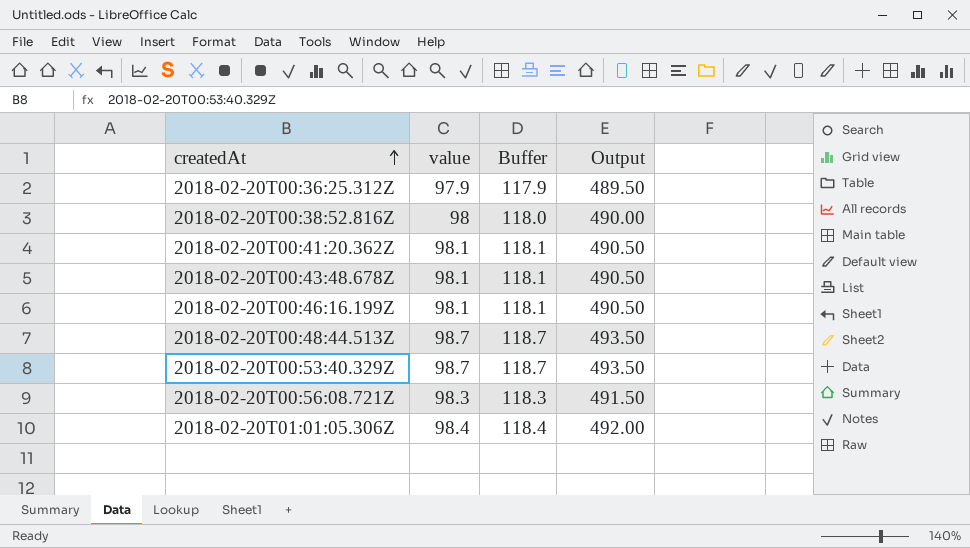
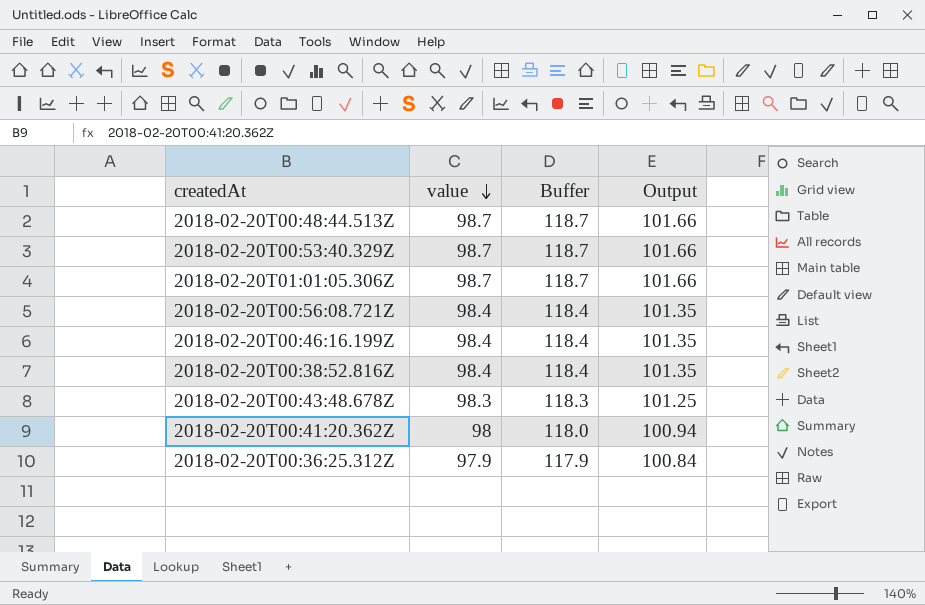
row order: createdAt ascending -> value descending
column Output | formula: [value] * 5 -> [value] * 1.03
2018-02-20T01:01:05.306Z | value: 98.4 -> 98.7
2018-02-20T01:01:05.306Z | Buffer: 118.4 -> 118.7
2018-02-20T00:56:08.721Z | value: 98.3 -> 98.4
2018-02-20T00:56:08.721Z | Buffer: 118.3 -> 118.4
2018-02-20T00:46:16.199Z | value: 98.1 -> 98.4
2018-02-20T00:46:16.199Z | Buffer: 118.1 -> 118.4
2018-02-20T00:38:52.816Z | value: 98 -> 98.4
2018-02-20T00:38:52.816Z | Buffer: 118.0 -> 118.4
2018-02-20T00:43:48.678Z | value: 98.1 -> 98.3
2018-02-20T00:43:48.678Z | Buffer: 118.1 -> 118.3
2018-02-20T00:41:20.362Z | value: 98.1 -> 98
2018-02-20T00:41:20.362Z | Buffer: 118.1 -> 118.0

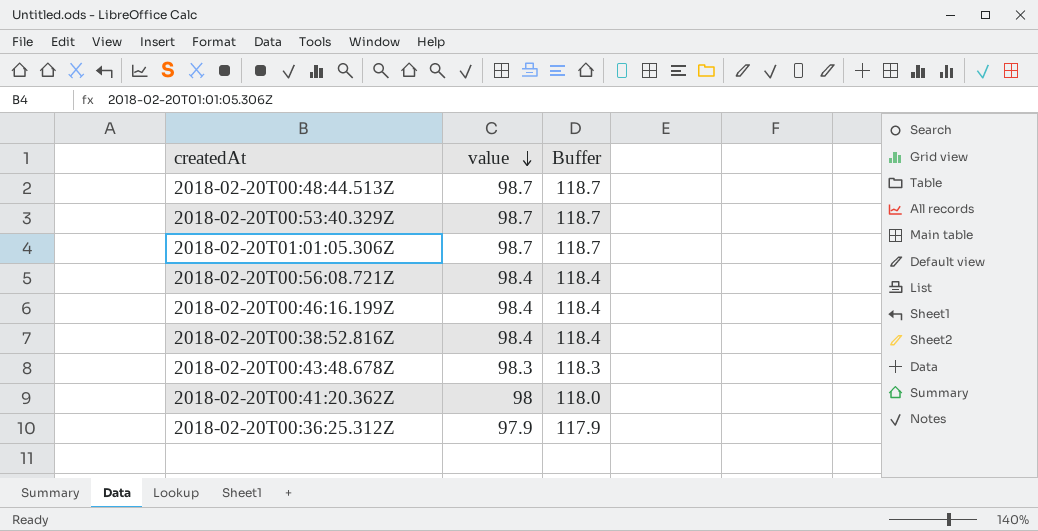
column Output | formula: [value] * 1.03 -> none

